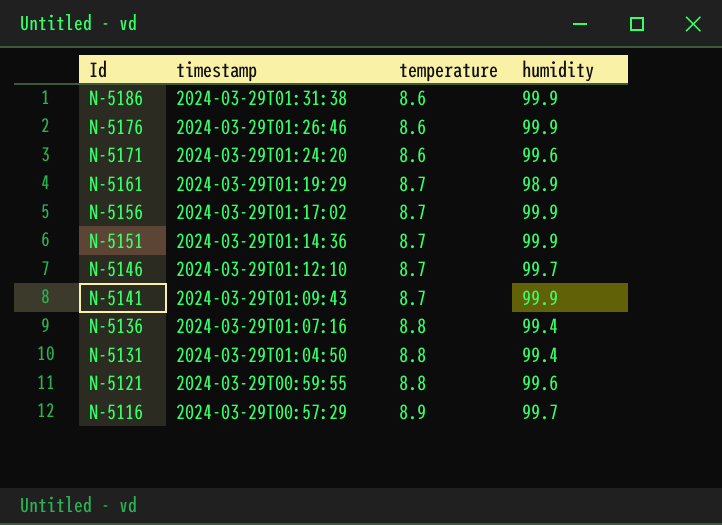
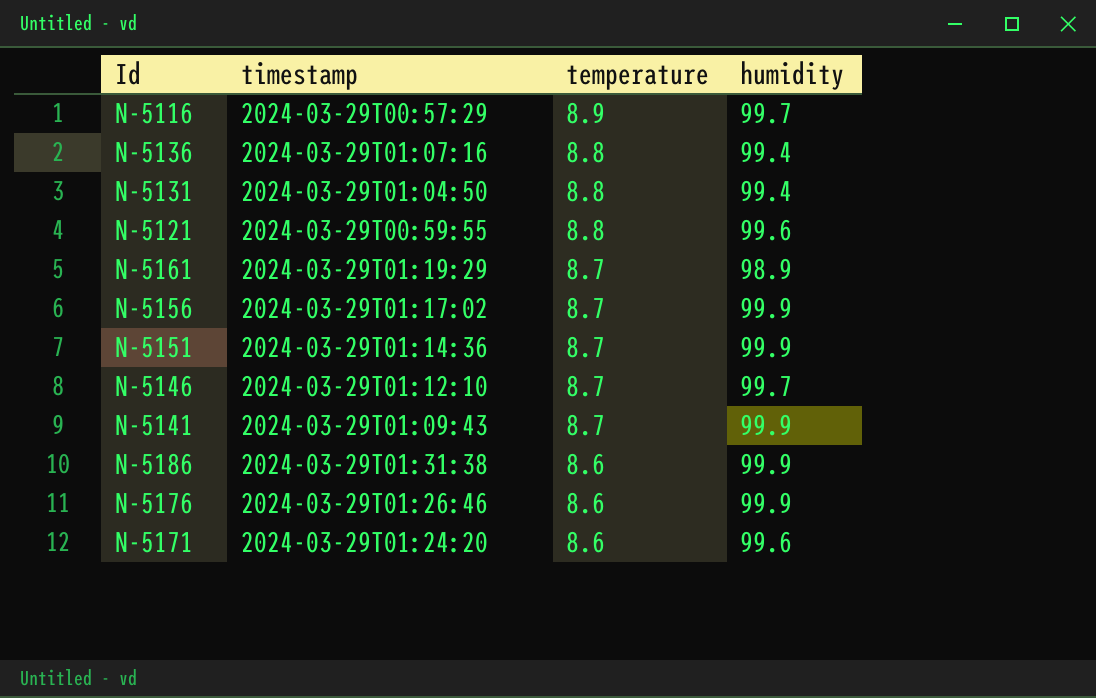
row order: Id descending -> temperature descending

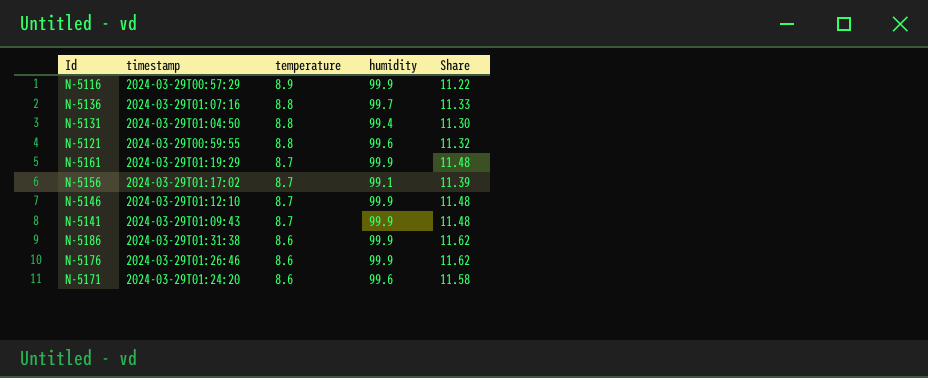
column Share | formula: none -> [humidity] / [temperature]
row N-5151: 2024-03-29T01:14:36 | 8.7 | 99.9 -> none
N-5116 | humidity: 99.7 -> 99.9
N-5136 | humidity: 99.4 -> 99.7
N-5161 | humidity: 98.9 -> 99.9
N-5156 | humidity: 99.9 -> 99.1
N-5146 | humidity: 99.7 -> 99.9

